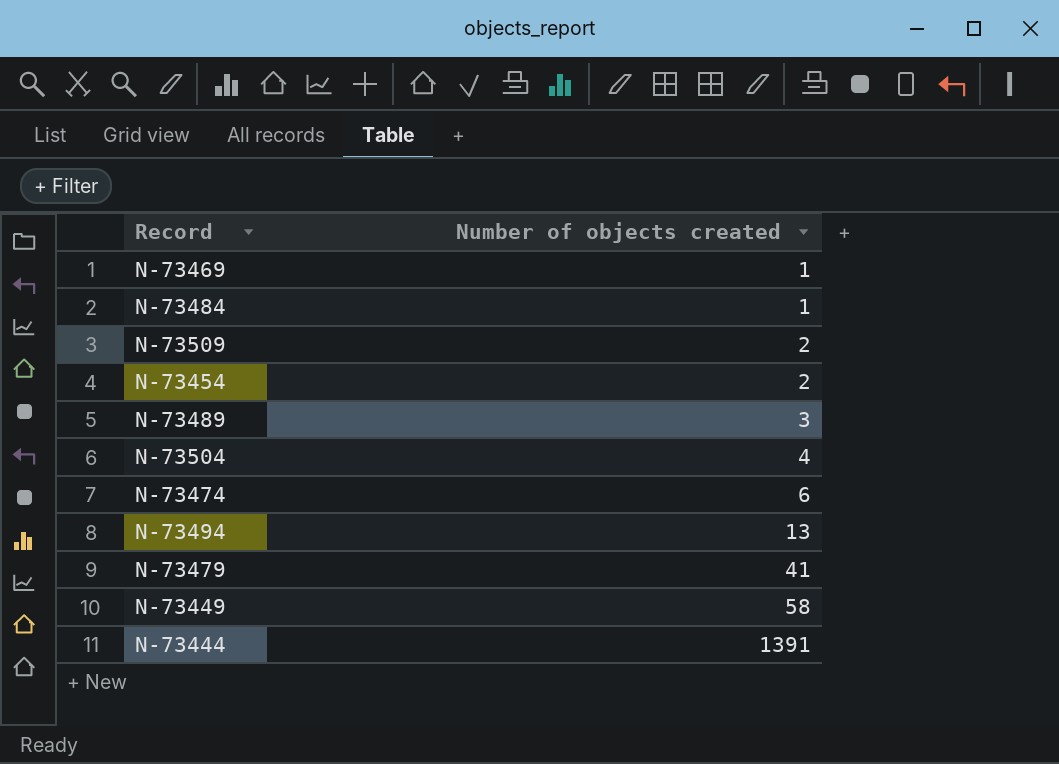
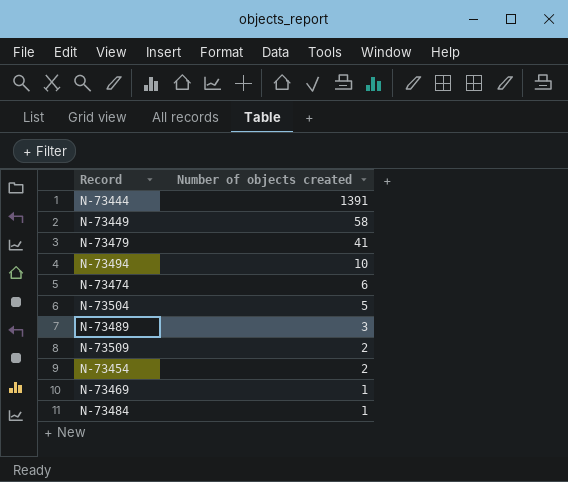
row order: Number of objects created ascending -> Number of objects created descending
N-73494 | Number of objects created: 13 -> 10
N-73504 | Number of objects created: 4 -> 5

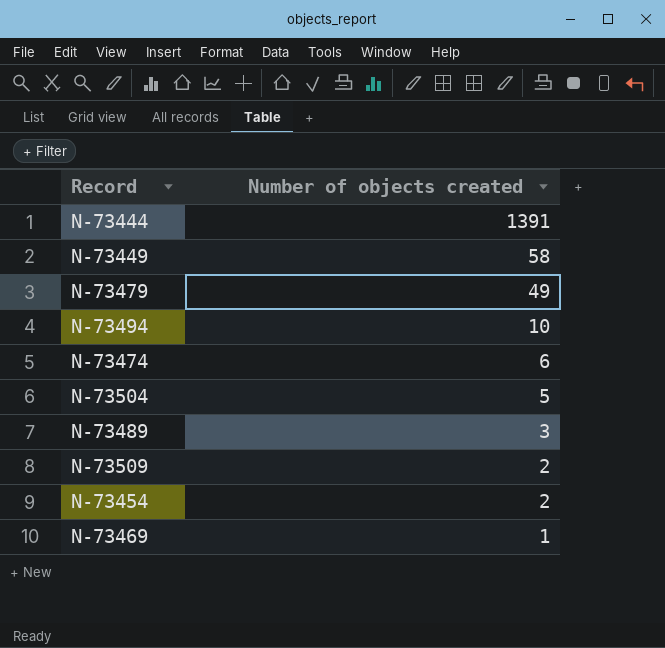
row N-73484: 1 -> none
N-73479 | Number of objects created: 41 -> 49

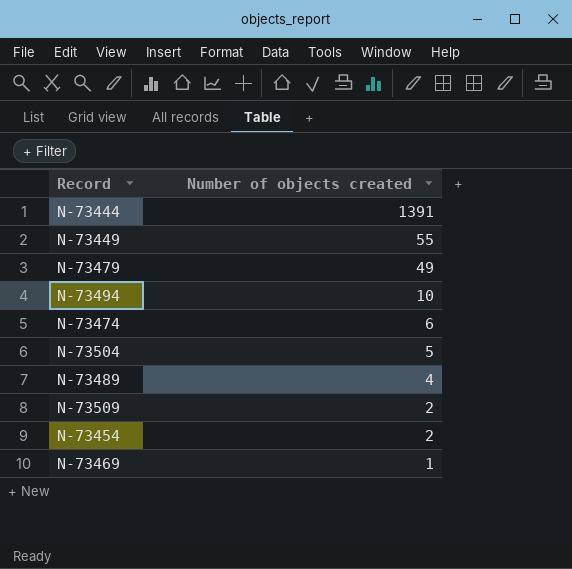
N-73449 | Number of objects created: 58 -> 55
N-73489 | Number of objects created: 3 -> 4

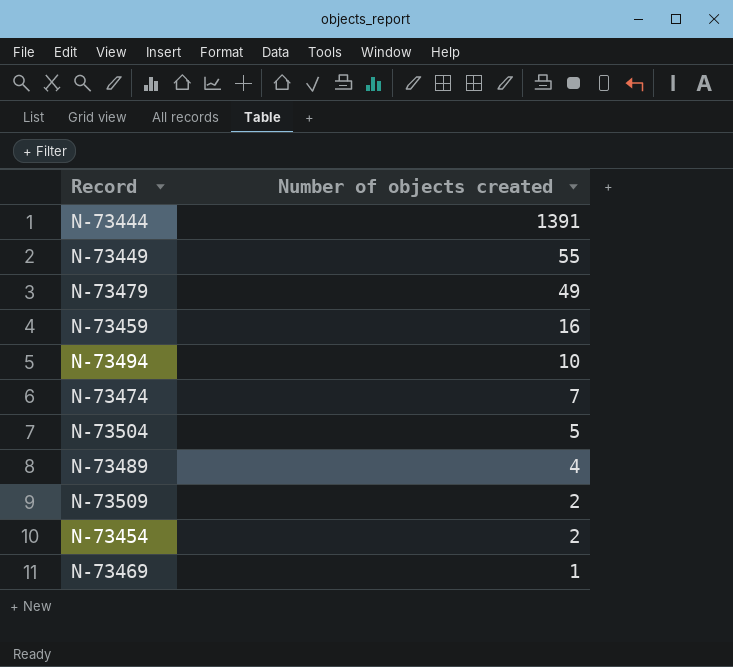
row N-73459: none -> 16
N-73474 | Number of objects created: 6 -> 7

